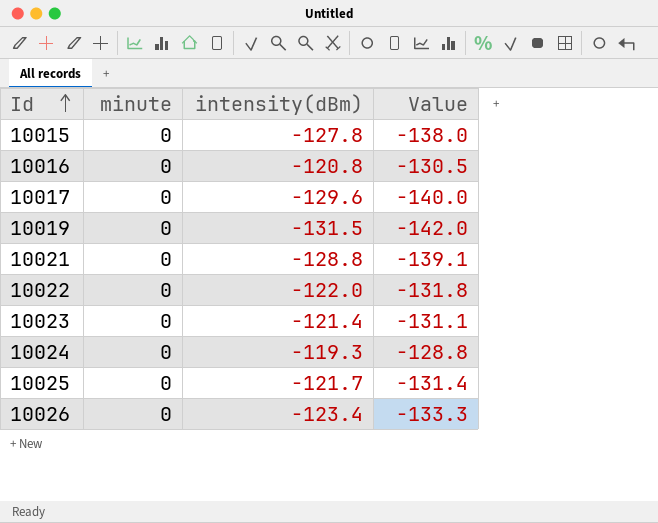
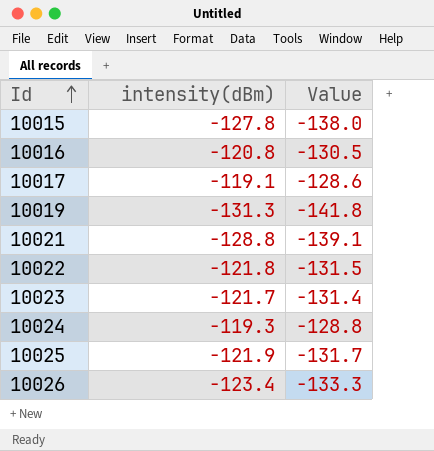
column minute | position: 2 -> none
10017 | intensity(dBm): -129.6 -> -119.1
10017 | Value: -140.0 -> -128.6
10019 | intensity(dBm): -131.5 -> -131.3
10019 | Value: -142.0 -> -141.8
10022 | intensity(dBm): -122.0 -> -121.8
10022 | Value: -131.8 -> -131.5
10023 | intensity(dBm): -121.4 -> -121.7
10023 | Value: -131.1 -> -131.4
10025 | intensity(dBm): -121.7 -> -121.9
10025 | Value: -131.4 -> -131.7

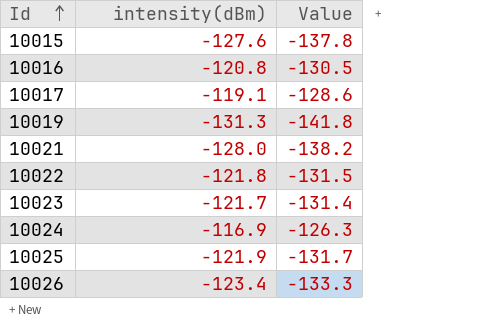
10015 | intensity(dBm): -127.8 -> -127.6
10015 | Value: -138.0 -> -137.8
10021 | intensity(dBm): -128.8 -> -128.0
10021 | Value: -139.1 -> -138.2
10024 | intensity(dBm): -119.3 -> -116.9
10024 | Value: -128.8 -> -126.3

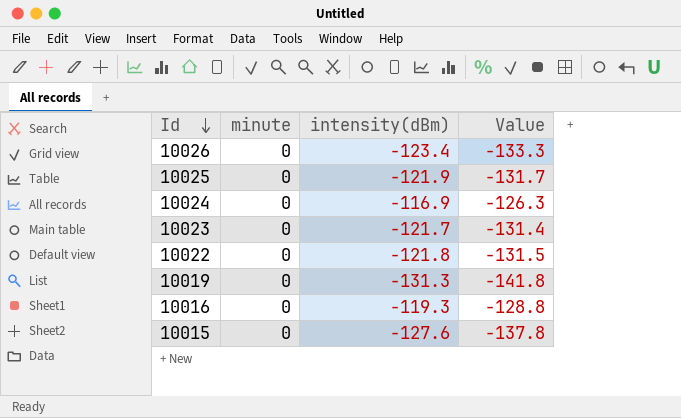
row order: Id ascending -> Id descending
column minute | position: none -> 2
row 10017: -119.1 | -128.6 -> none
row 10021: -128.0 | -138.2 -> none
10016 | intensity(dBm): -120.8 -> -119.3
10016 | Value: -130.5 -> -128.8

